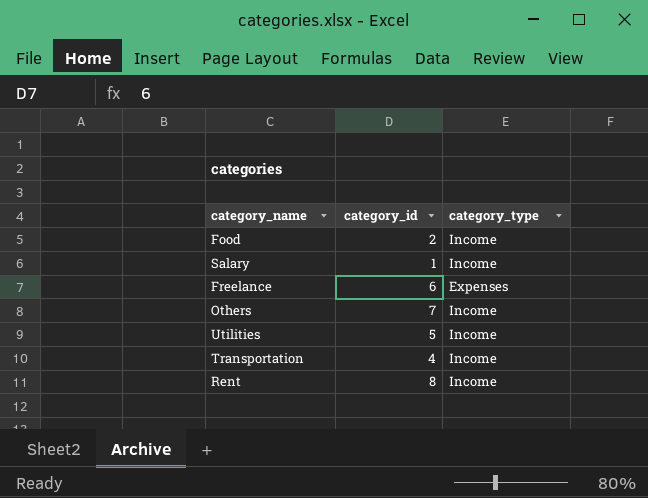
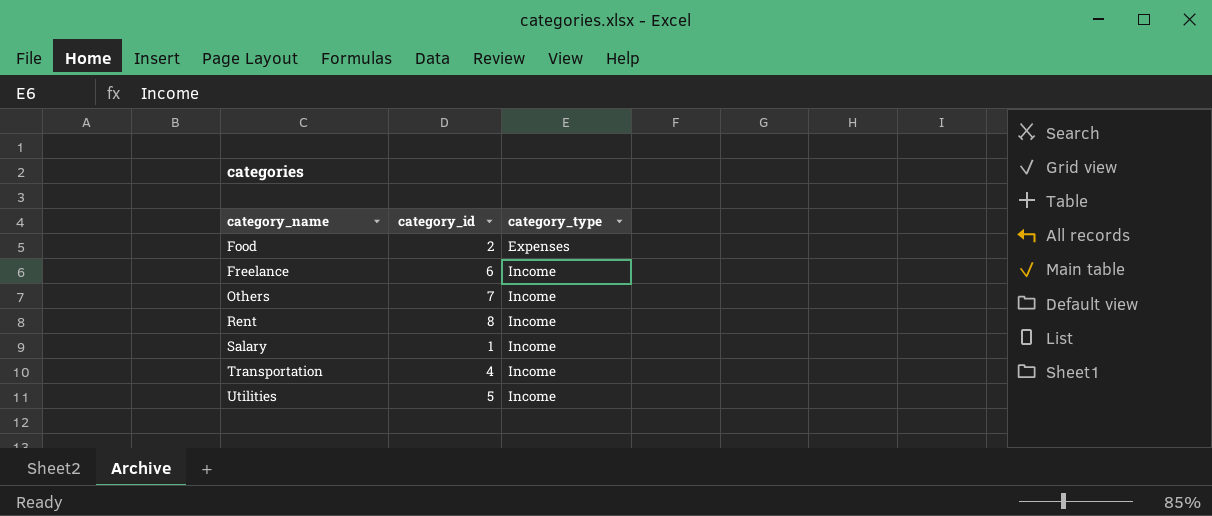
row order: none -> category_name ascending
Food | category_type: Income -> Expenses
Freelance | category_type: Expenses -> Income

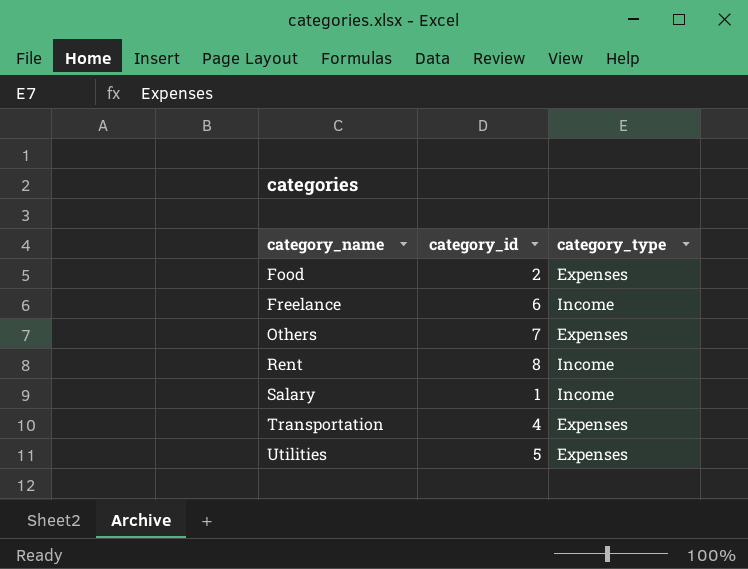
Others | category_type: Income -> Expenses
Transportation | category_type: Income -> Expenses
Utilities | category_type: Income -> Expenses

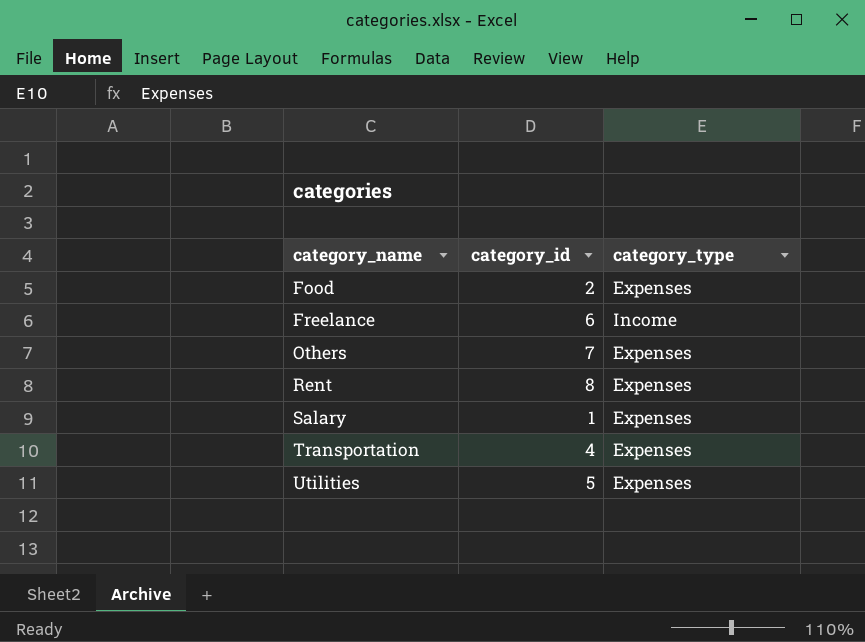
Rent | category_type: Income -> Expenses
Salary | category_type: Income -> Expenses

